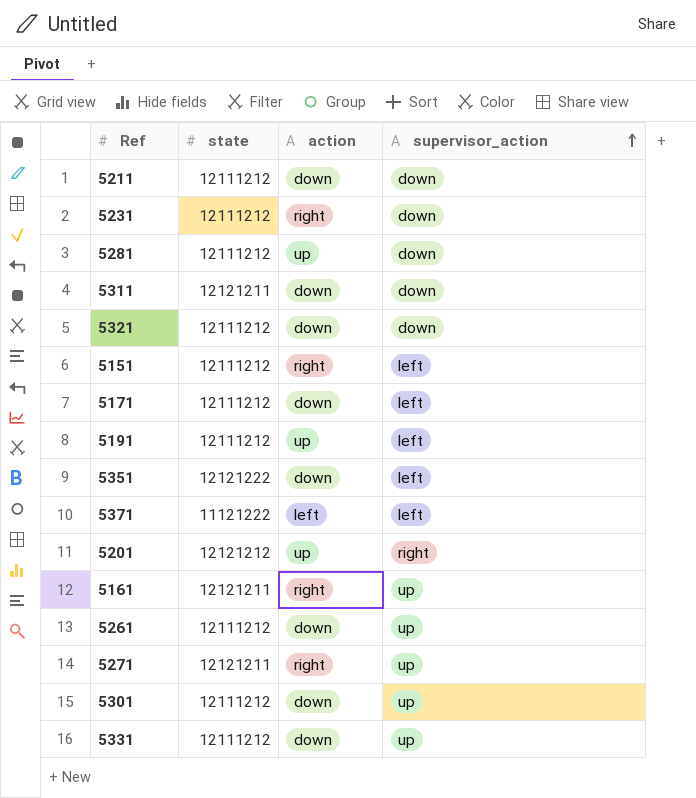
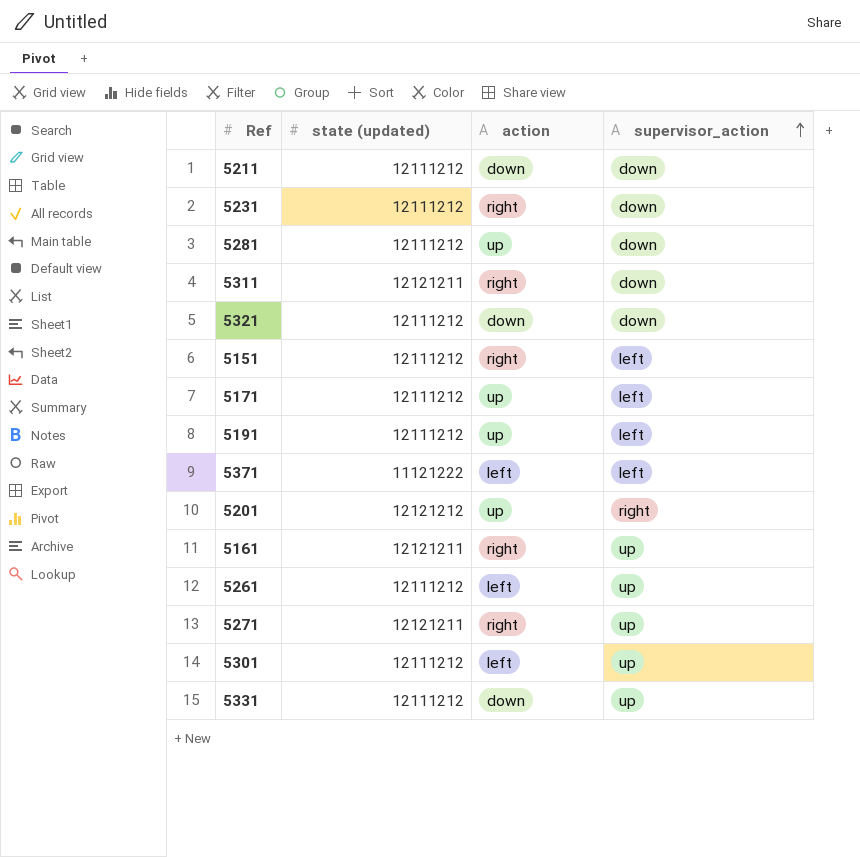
column name: state -> state (updated)
row 5351: 12121222 | down | left -> none
5311 | action: down -> right
5171 | action: down -> up
5261 | action: down -> left
5301 | action: down -> left

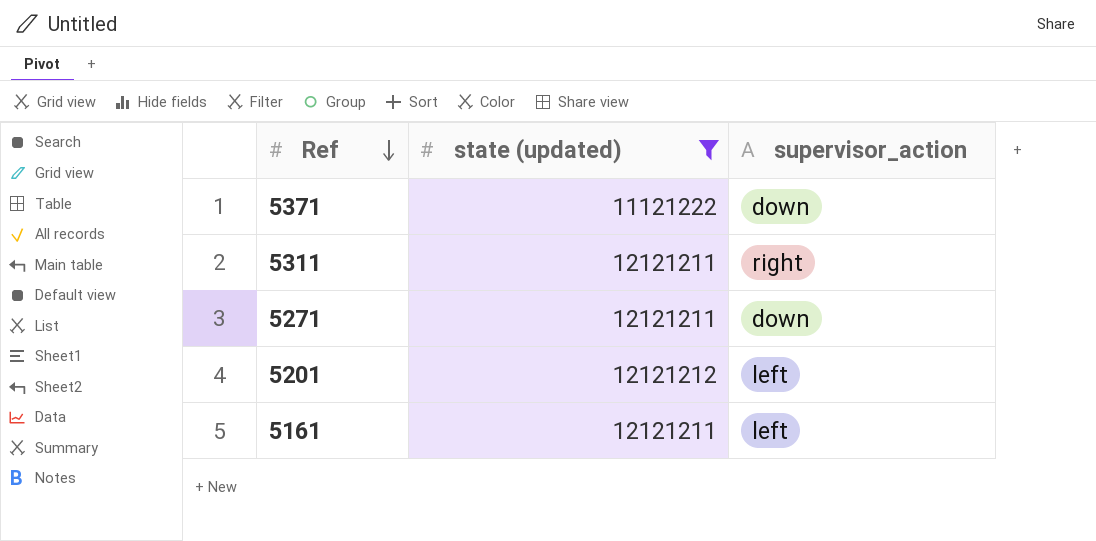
filter: none -> state (updated) != 12111212
row order: supervisor_action ascending -> Ref descending
column action | position: 3 -> none
5371 | supervisor_action: left -> down
5311 | supervisor_action: down -> right
5271 | supervisor_action: up -> down
5201 | supervisor_action: right -> left
5161 | supervisor_action: up -> left

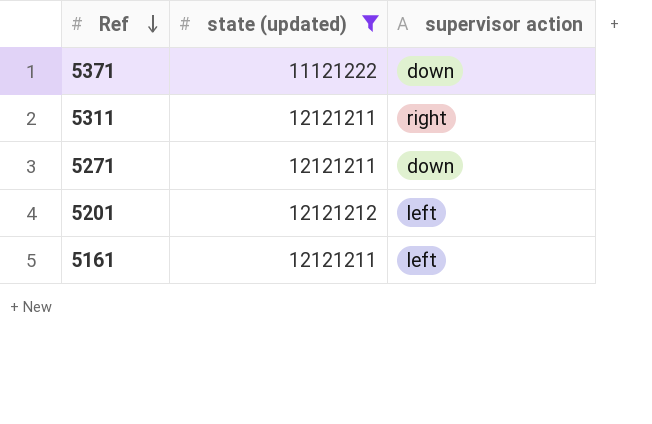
column name: supervisor_action -> supervisor action

